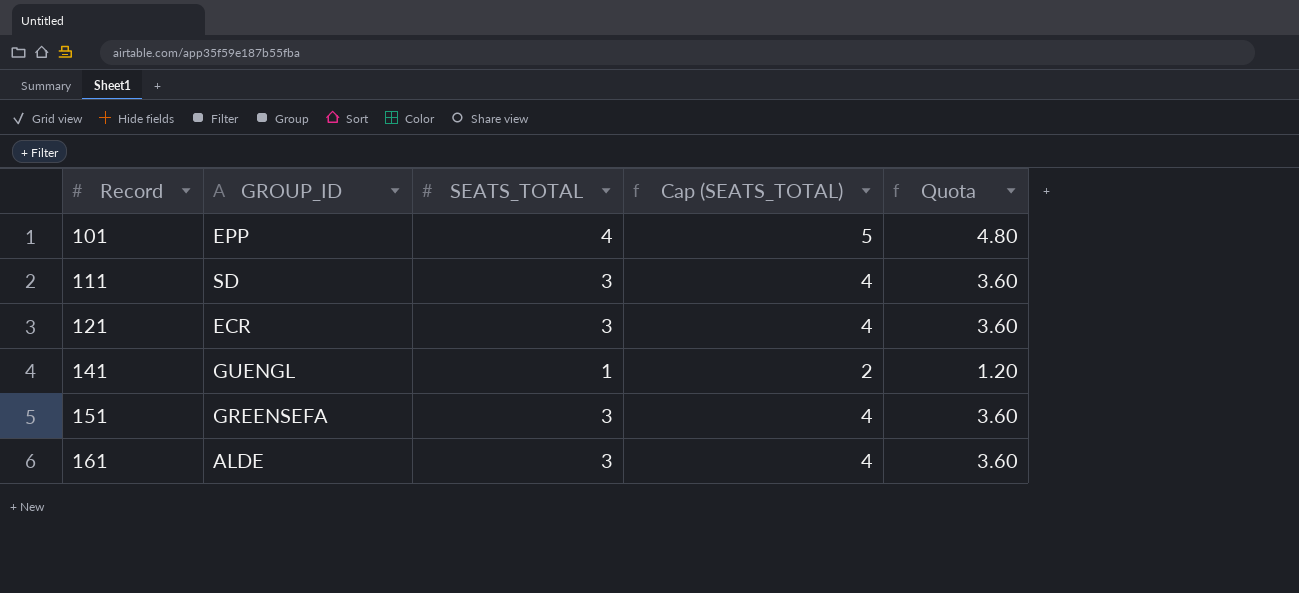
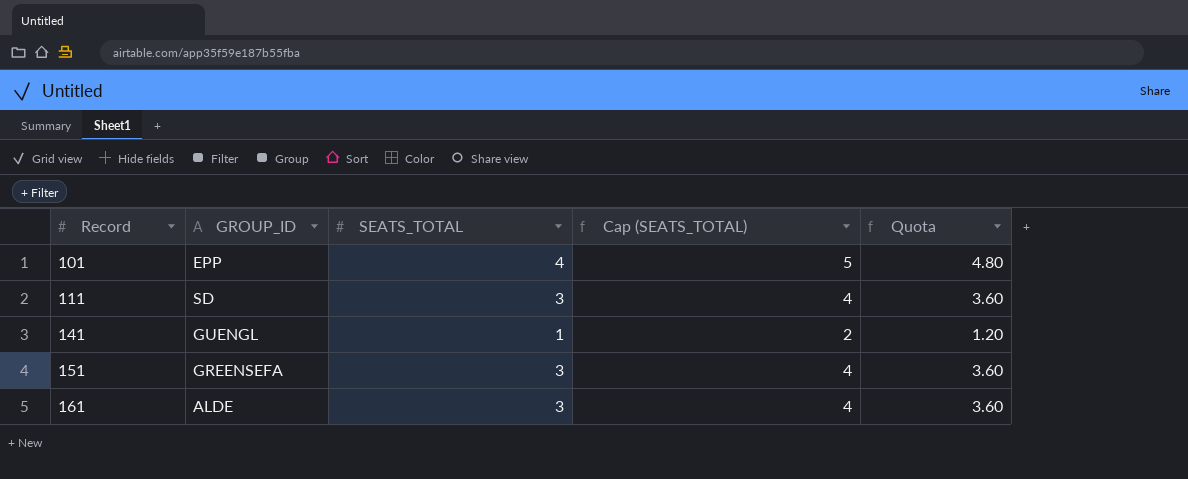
row 121: ECR | 3 | 4 | 3.60 -> none

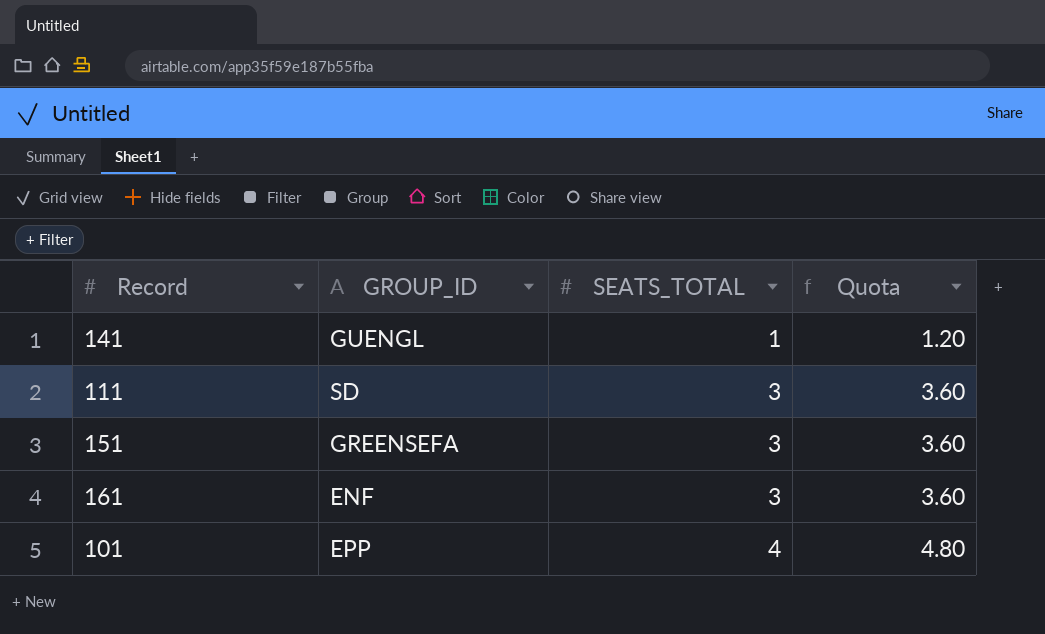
row order: Record ascending -> SEATS_TOTAL ascending
column Cap (SEATS_TOTAL) | formula: [SEATS_TOTAL] + 1 -> none
161 | GROUP_ID: ALDE -> ENF

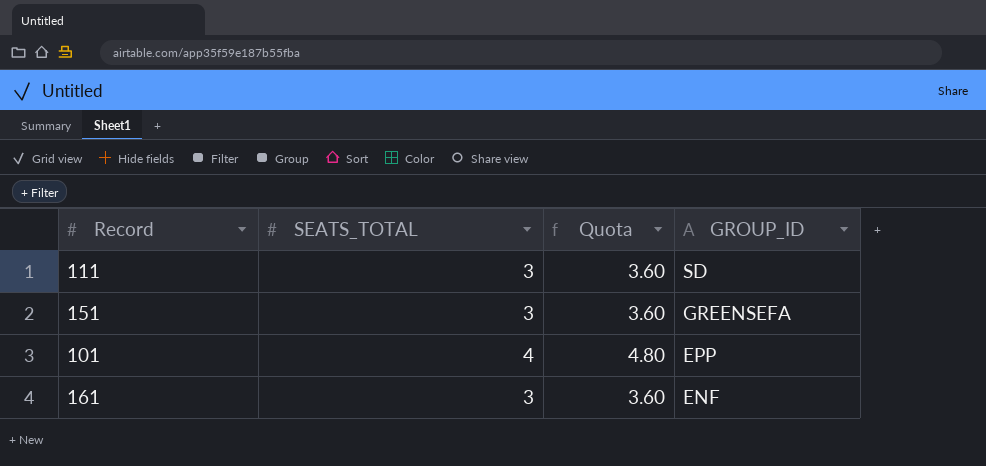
row order: SEATS_TOTAL ascending -> GROUP_ID descending
column GROUP_ID | position: 2 -> 4
row 141: GUENGL | 1 | 1.20 -> none

